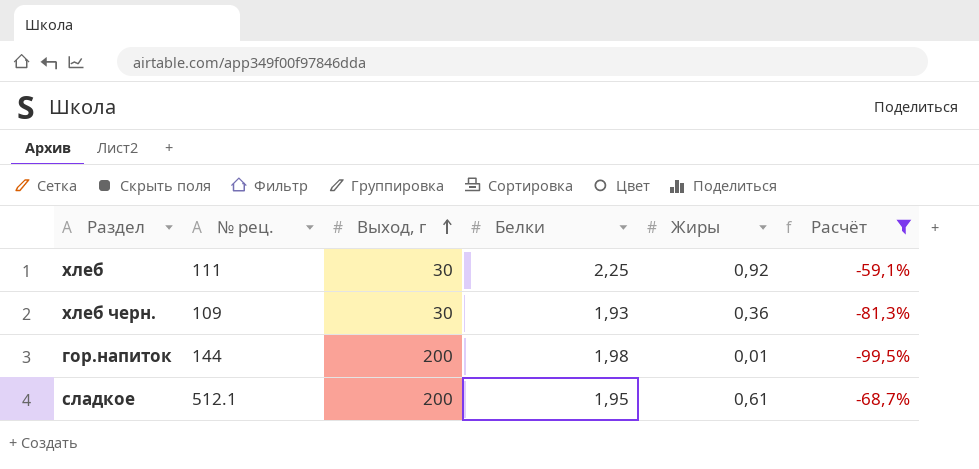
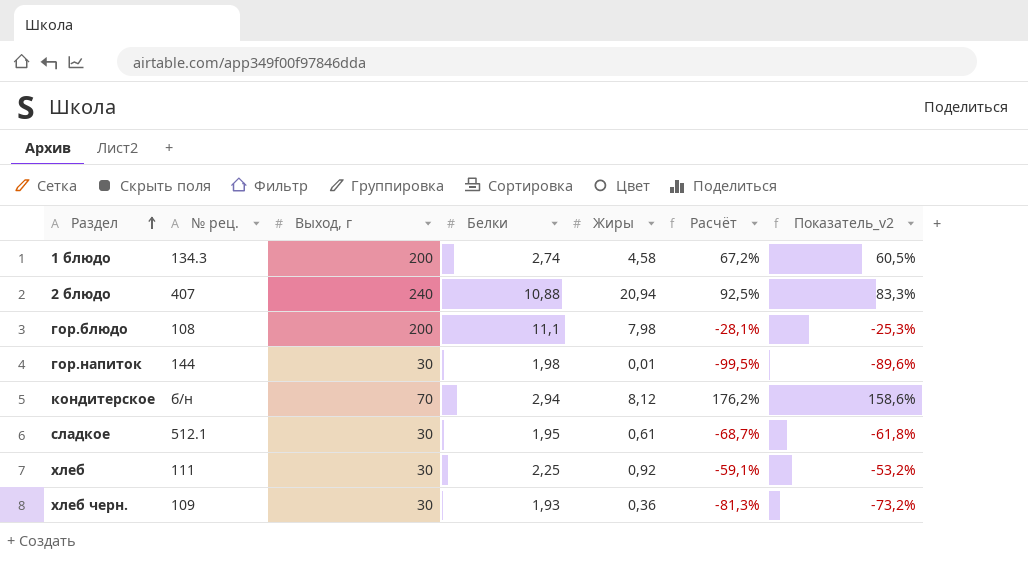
filter: Расчёт <= -59,1% -> none
row order: Выход, г ascending -> Раздел ascending
column Показатель_v2 | formula: none -> [Расчёт] * 0,9
гор.напиток | Выход, г: 200 -> 30
сладкое | Выход, г: 200 -> 30

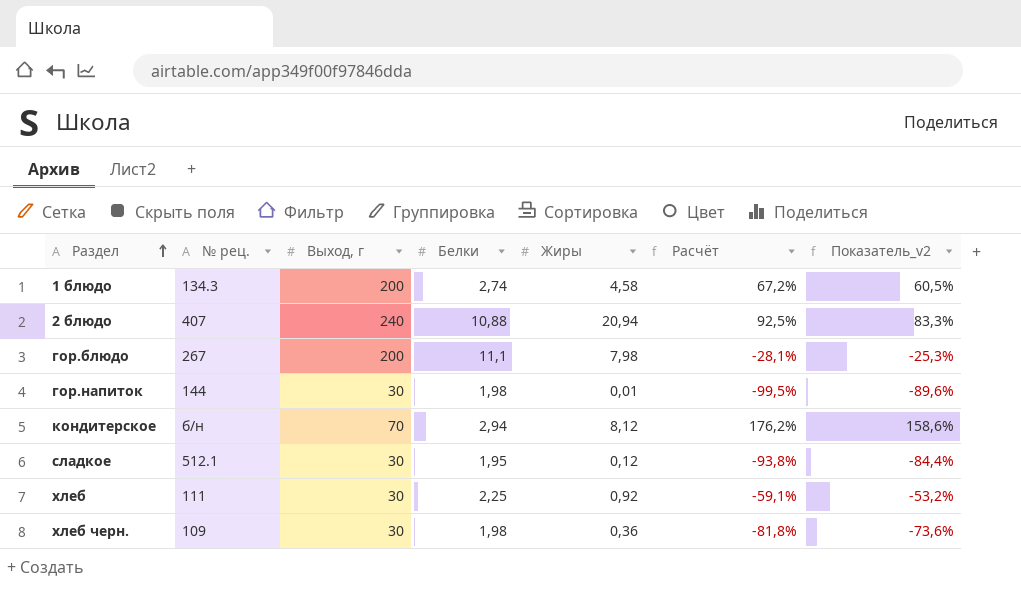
гор.блюдо | № рец.: 108 -> 267
сладкое | Жиры: 0,61 -> 0,12
сладкое | Расчёт: -68,7% -> -93,8%
сладкое | Показатель_v2: -61,8% -> -84,4%
хлеб черн. | Белки: 1,93 -> 1,98
хлеб черн. | Расчёт: -81,3% -> -81,8%
хлеб черн. | Показатель_v2: -73,2% -> -73,6%

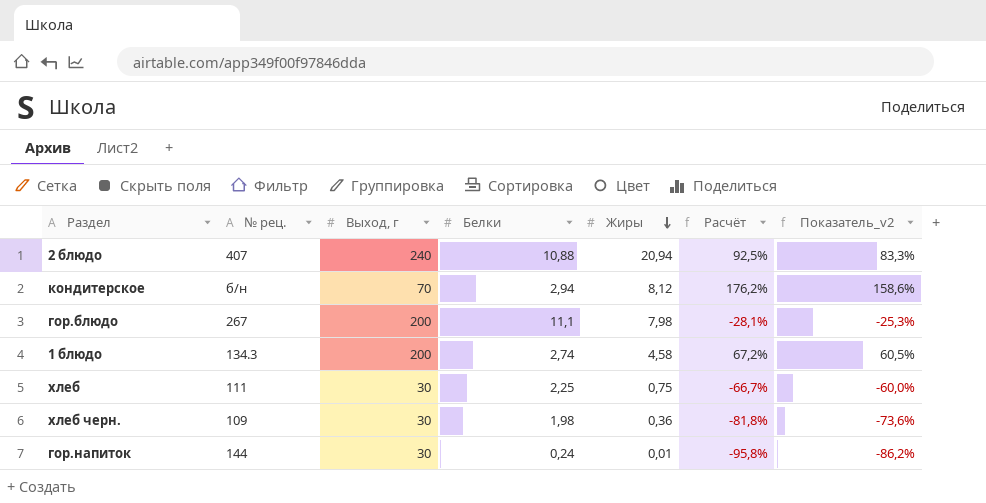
row order: Раздел ascending -> Жиры descending
row сладкое: 512.1 | 30 | 1,95 | 0,12 | -93,8% | -84,4% -> none
хлеб | Жиры: 0,92 -> 0,75
хлеб | Расчёт: -59,1% -> -66,7%
хлеб | Показатель_v2: -53,2% -> -60,0%
гор.напиток | Белки: 1,98 -> 0,24
гор.напиток | Расчёт: -99,5% -> -95,8%
гор.напиток | Показатель_v2: -89,6% -> -86,2%

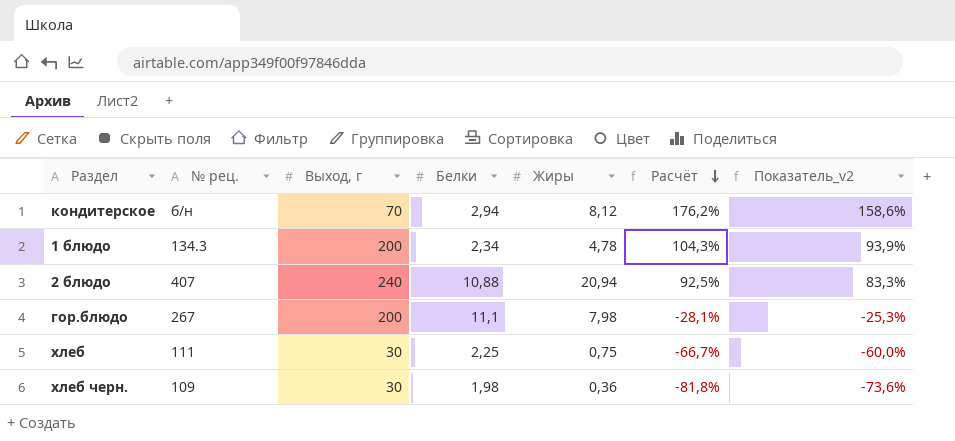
row order: Жиры descending -> Расчёт descending
row гор.напиток: 144 | 30 | 0,24 | 0,01 | -95,8% | -86,2% -> none
1 блюдо | Белки: 2,74 -> 2,34
1 блюдо | Жиры: 4,58 -> 4,78
1 блюдо | Расчёт: 67,2% -> 104,3%
1 блюдо | Показатель_v2: 60,5% -> 93,9%

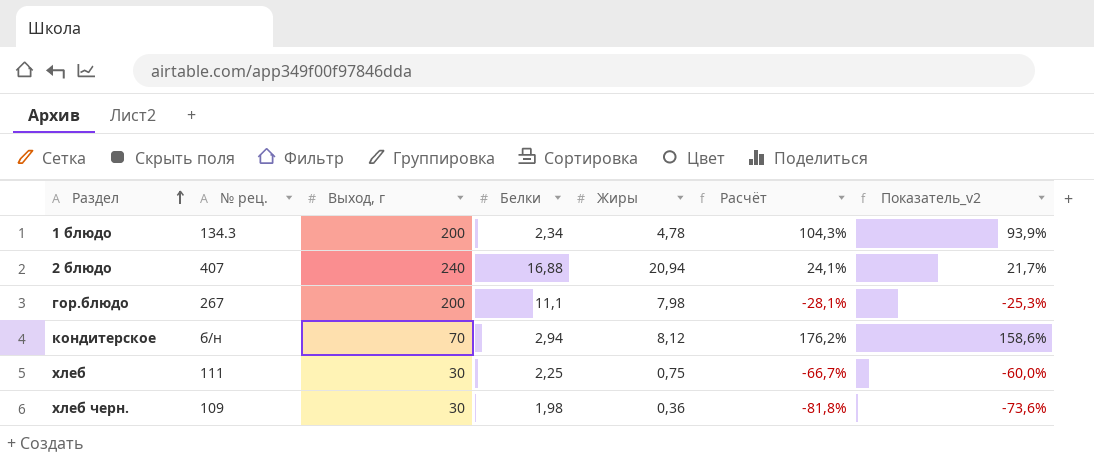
row order: Расчёт descending -> Раздел ascending
2 блюдо | Белки: 10,88 -> 16,88
2 блюдо | Расчёт: 92,5% -> 24,1%
2 блюдо | Показатель_v2: 83,3% -> 21,7%

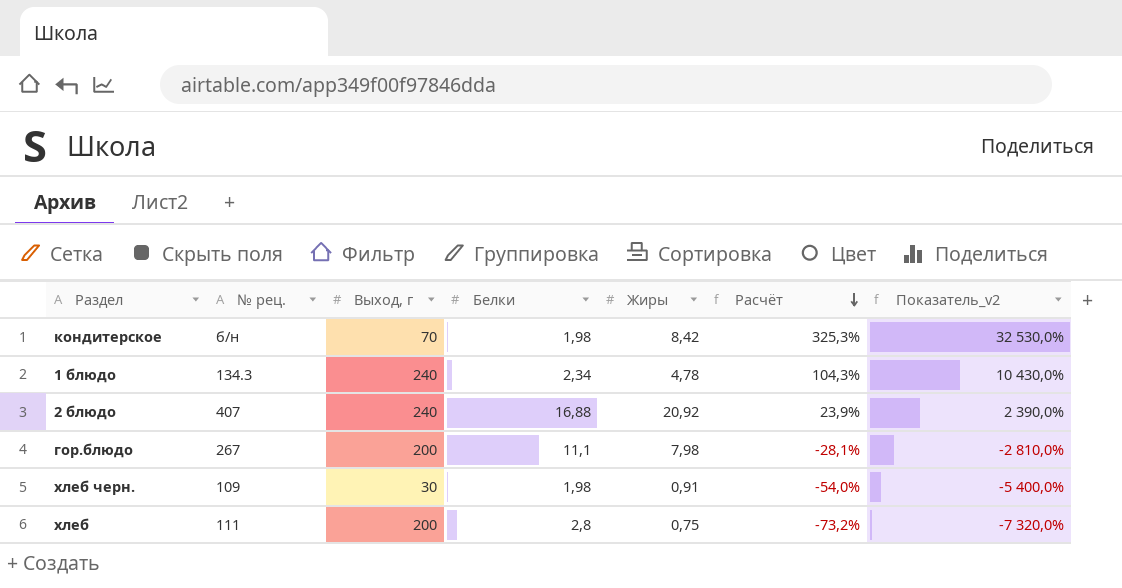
row order: Раздел ascending -> Расчёт descending
column Показатель_v2 | formula: [Расчёт] * 0,9 -> [Расчёт] * 100
кондитерское | Белки: 2,94 -> 1,98
кондитерское | Жиры: 8,12 -> 8,42
кондитерское | Расчёт: 176,2% -> 325,3%
1 блюдо | Выход, г: 200 -> 240
2 блюдо | Жиры: 20,94 -> 20,92
2 блюдо | Расчёт: 24,1% -> 23,9%
хлеб черн. | Жиры: 0,36 -> 0,91
хлеб черн. | Расчёт: -81,8% -> -54,0%
хлеб | Выход, г: 30 -> 200
хлеб | Белки: 2,25 -> 2,8
хлеб | Расчёт: -66,7% -> -73,2%

